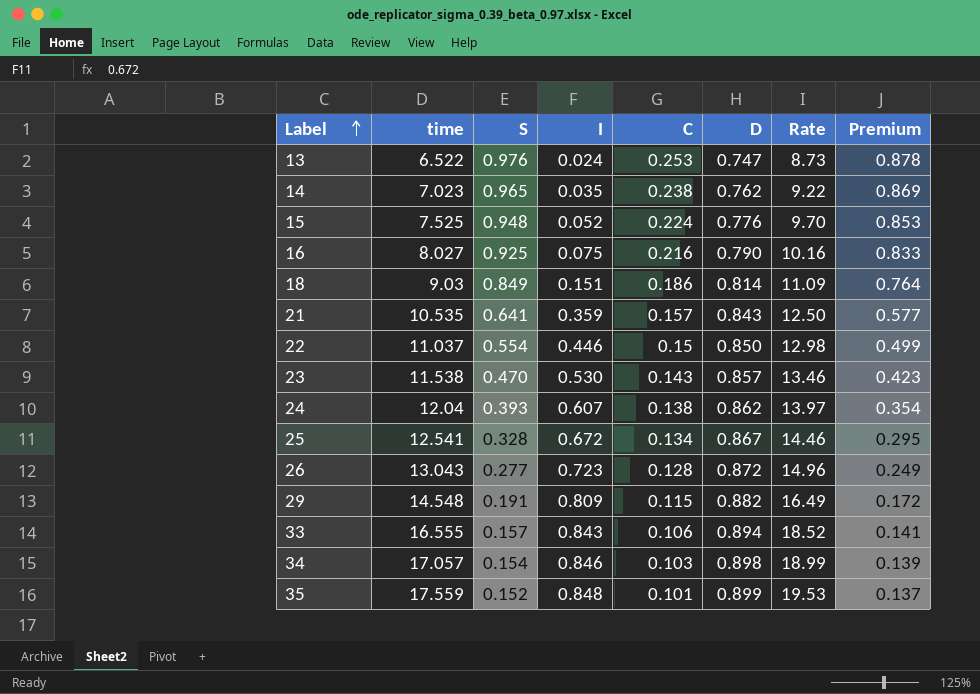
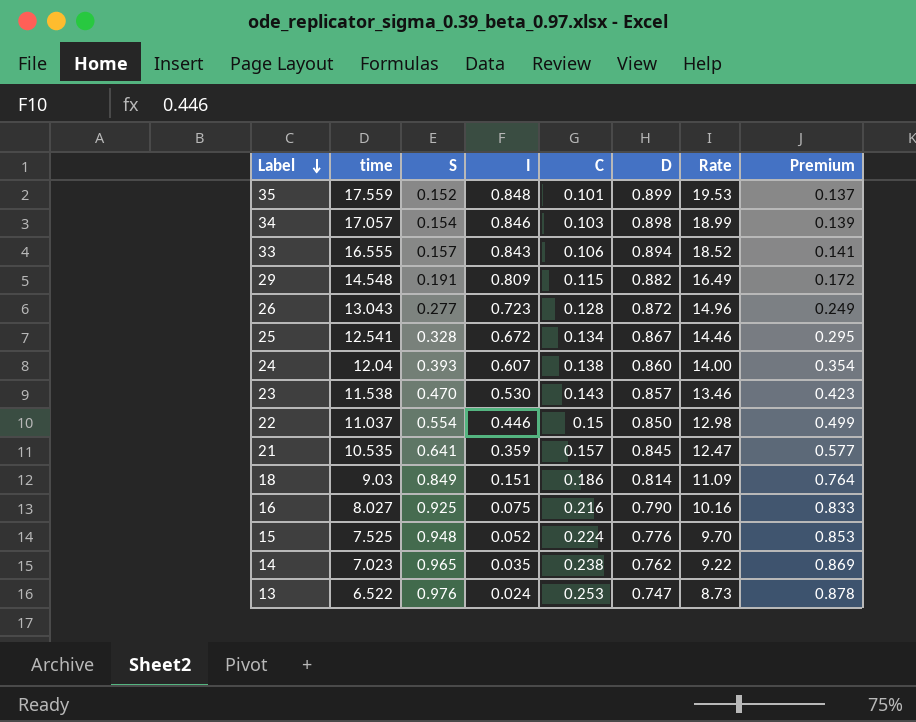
row order: Label ascending -> Label descending
24 | D: 0.862 -> 0.860
24 | Rate: 13.97 -> 14.00
21 | D: 0.843 -> 0.845
21 | Rate: 12.50 -> 12.47

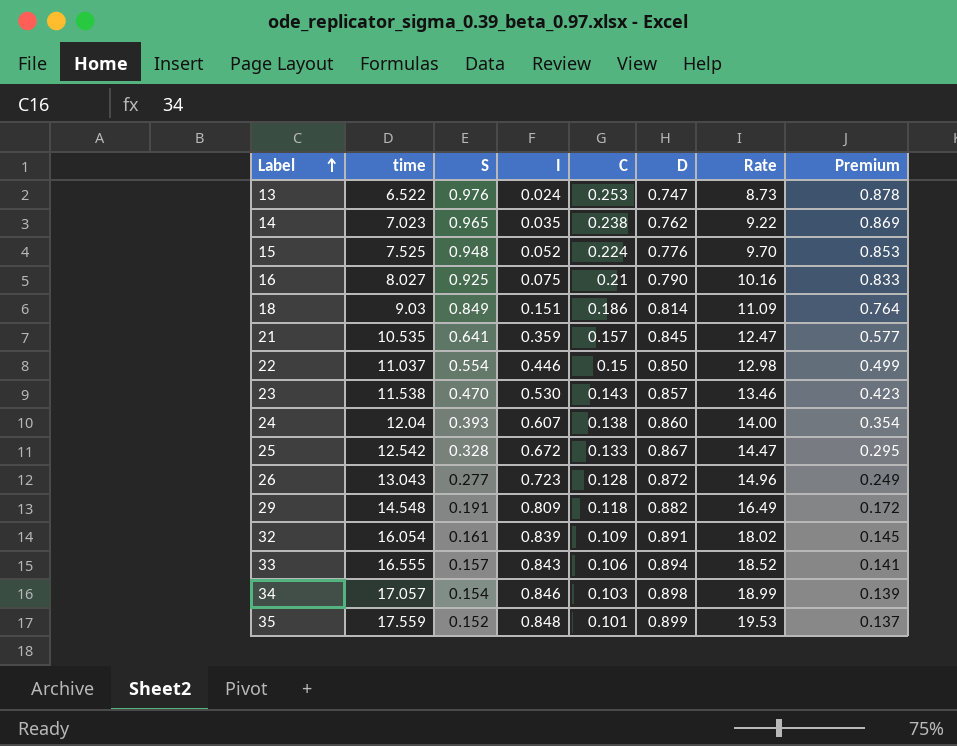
row order: Label descending -> Label ascending
16 | C: 0.216 -> 0.21
25 | time: 12.541 -> 12.542
25 | C: 0.134 -> 0.133
25 | Rate: 14.46 -> 14.47
29 | C: 0.115 -> 0.118
row 32: none -> 16.054 | 0.161 | 0.839 | 0.109 | 0.891 | 18.02 | 0.145

